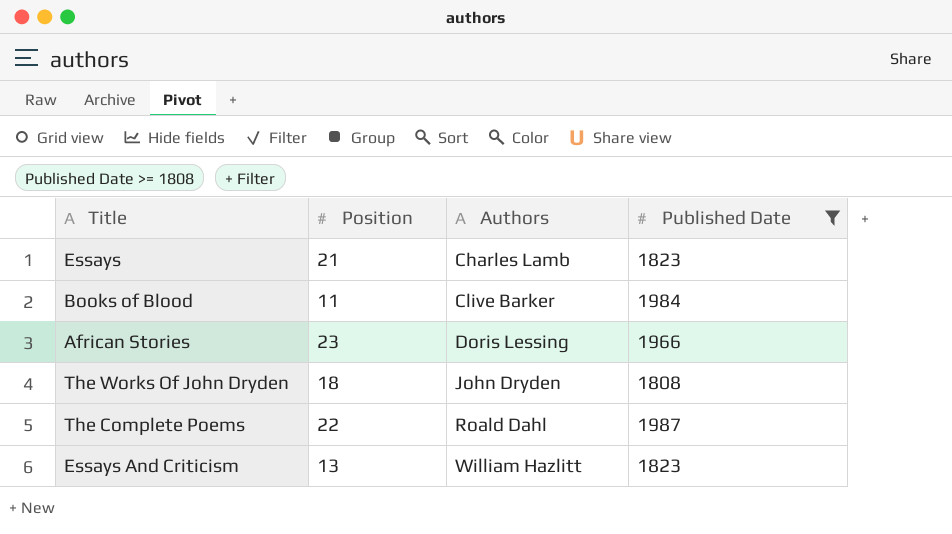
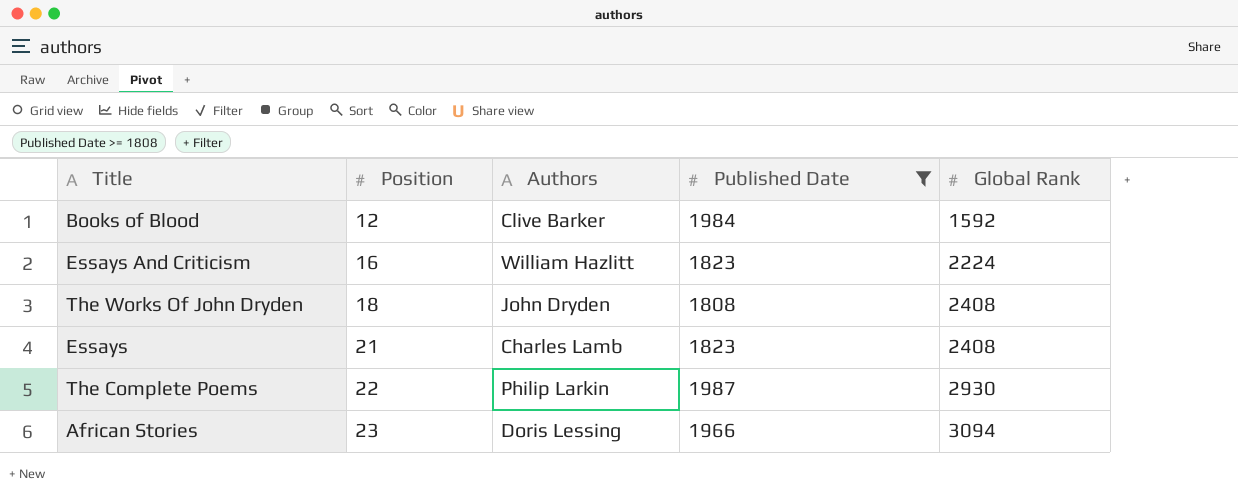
row order: Authors ascending -> Position ascending
column Global Rank | position: none -> 5
Books of Blood | Position: 11 -> 12
Essays And Criticism | Position: 13 -> 16
The Complete Poems | Authors: Roald Dahl -> Philip Larkin

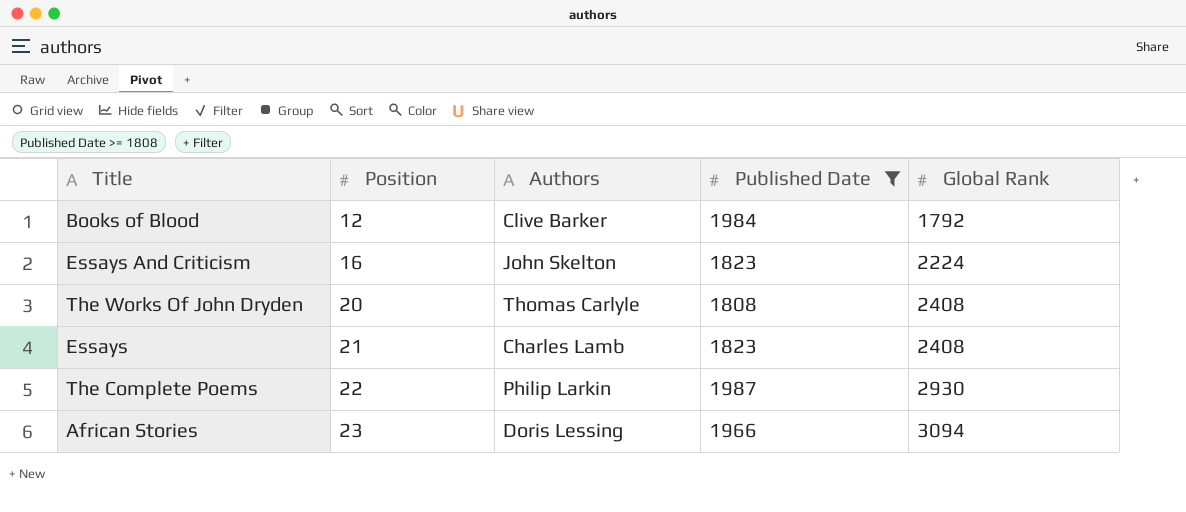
Books of Blood | Global Rank: 1592 -> 1792
Essays And Criticism | Authors: William Hazlitt -> John Skelton
The Works Of John Dryden | Position: 18 -> 20
The Works Of John Dryden | Authors: John Dryden -> Thomas Carlyle

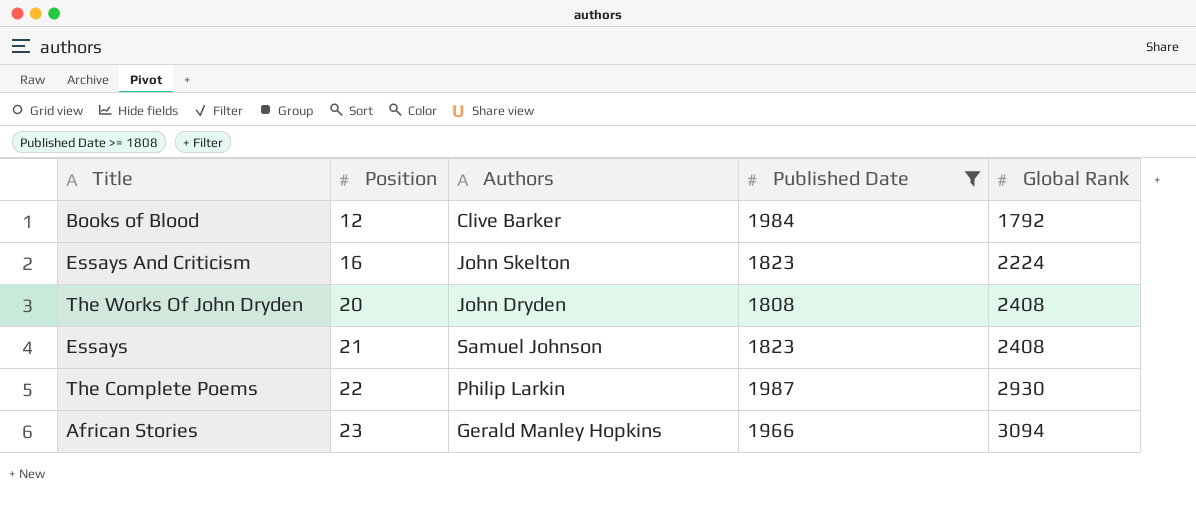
The Works Of John Dryden | Authors: Thomas Carlyle -> John Dryden
Essays | Authors: Charles Lamb -> Samuel Johnson
African Stories | Authors: Doris Lessing -> Gerald Manley Hopkins

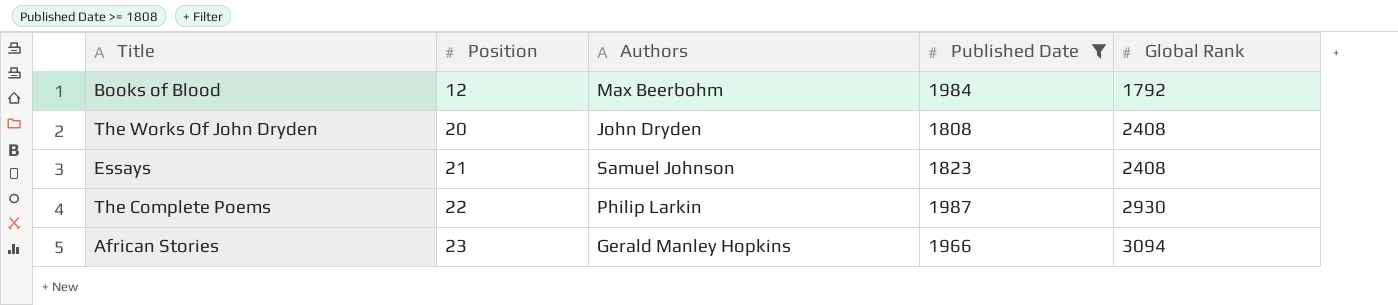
row Essays And Criticism: 16 | John Skelton | 1823 | 2224 -> none
Books of Blood | Authors: Clive Barker -> Max Beerbohm

